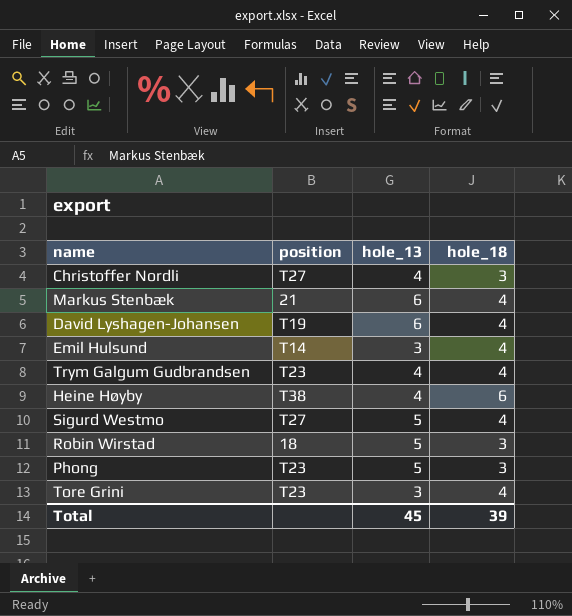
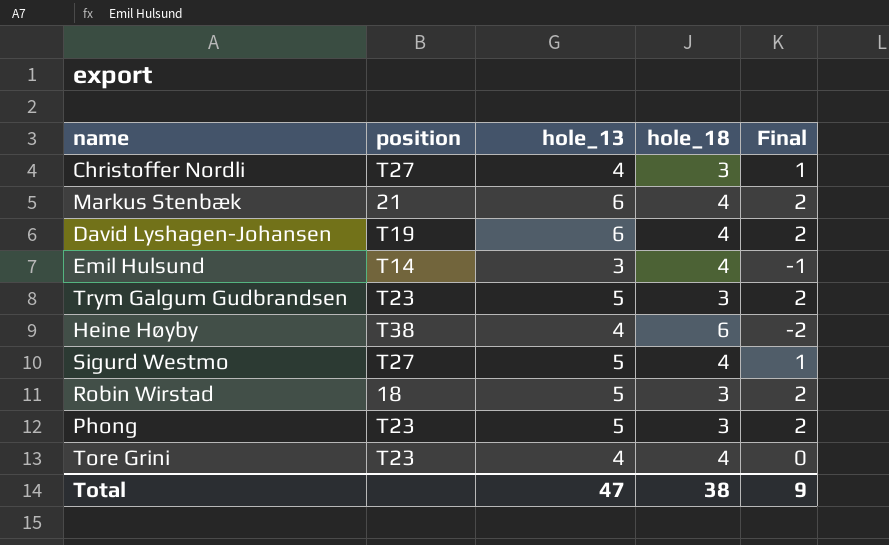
column Final | formula: none -> [hole_13] - [hole_18]
Trym Galgum Gudbrandsen | hole_13: 4 -> 5
Trym Galgum Gudbrandsen | hole_18: 4 -> 3
Tore Grini | hole_13: 3 -> 4
Total | hole_13: 45 -> 47
Total | hole_18: 39 -> 38

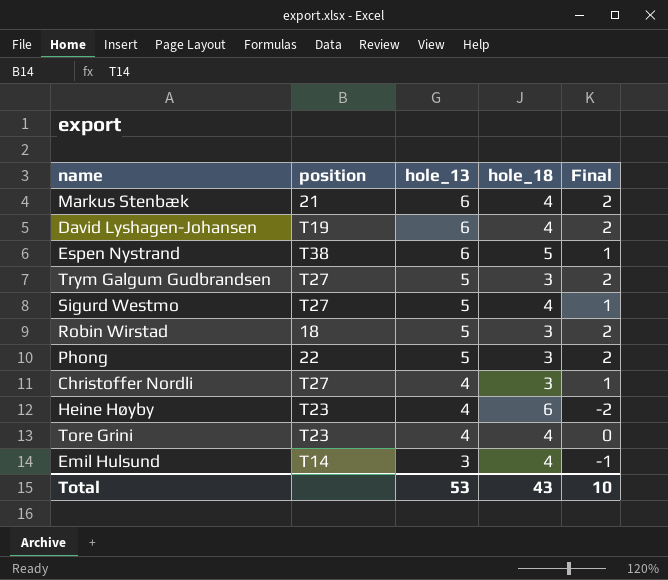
row order: none -> hole_13 descending
row Espen Nystrand: none -> T38 | 6 | 5 | 1
Trym Galgum Gudbrandsen | position: T23 -> T27
Phong | position: T23 -> 22
Heine Høyby | position: T38 -> T23
Total | hole_13: 47 -> 53
Total | hole_18: 38 -> 43
Total | Final: 9 -> 10

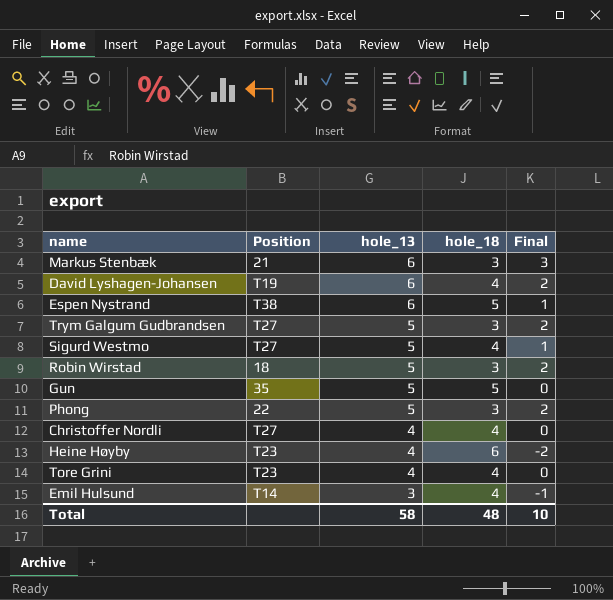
column name: position -> Position
Markus Stenbæk | hole_18: 4 -> 3
Markus Stenbæk | Final: 2 -> 3
row Gun: none -> 35 | 5 | 5 | 0
Christoffer Nordli | hole_18: 3 -> 4
Christoffer Nordli | Final: 1 -> 0
Total | hole_13: 53 -> 58
Total | hole_18: 43 -> 48

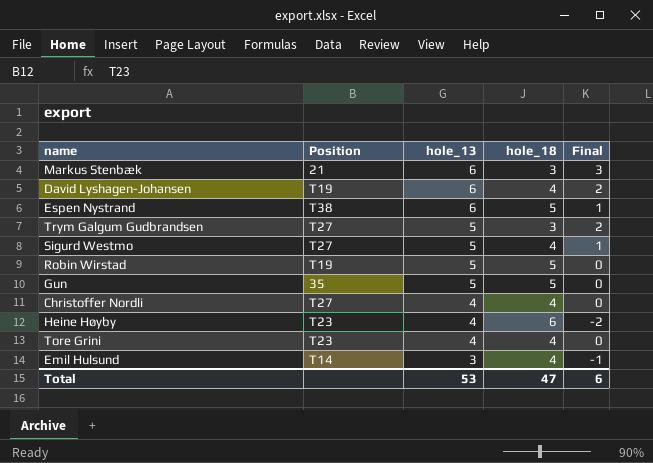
row Phong: 22 | 5 | 3 | 2 -> none
Robin Wirstad | Position: 18 -> T19
Robin Wirstad | hole_18: 3 -> 5
Robin Wirstad | Final: 2 -> 0
Total | hole_13: 58 -> 53
Total | hole_18: 48 -> 47
Total | Final: 10 -> 6

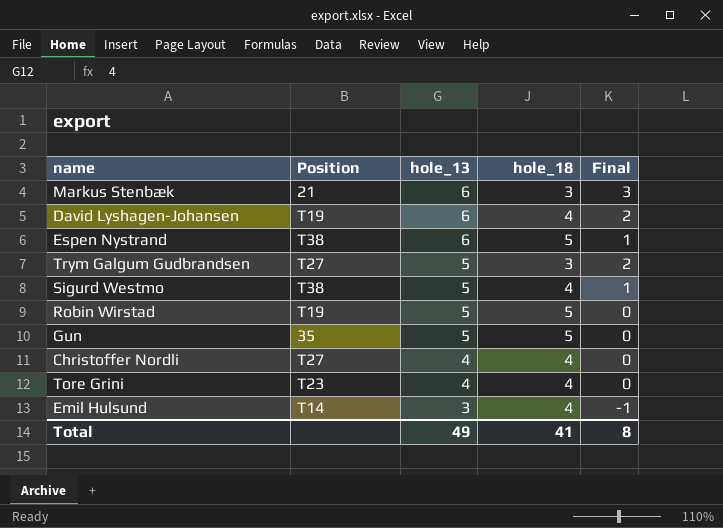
row Heine Høyby: T23 | 4 | 6 | -2 -> none
Sigurd Westmo | Position: T27 -> T38
Total | hole_13: 53 -> 49
Total | hole_18: 47 -> 41
Total | Final: 6 -> 8

